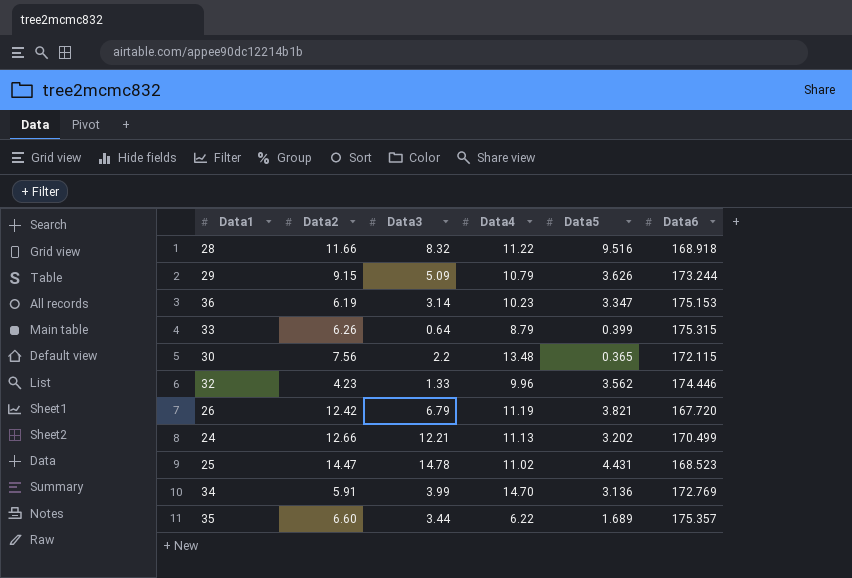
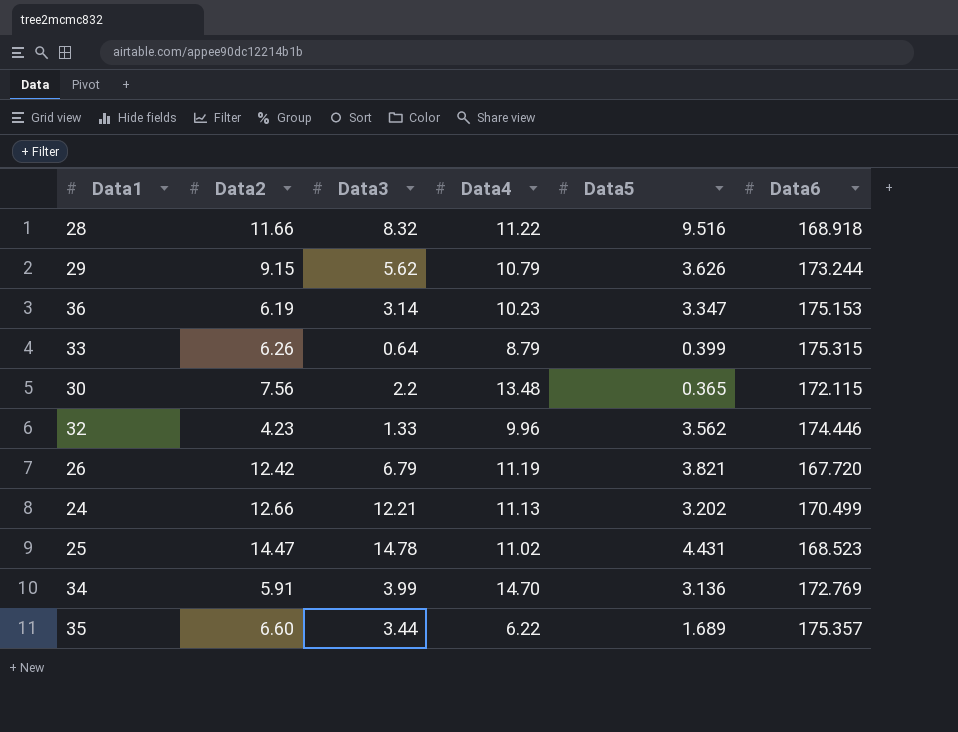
29 | Data3: 5.09 -> 5.62

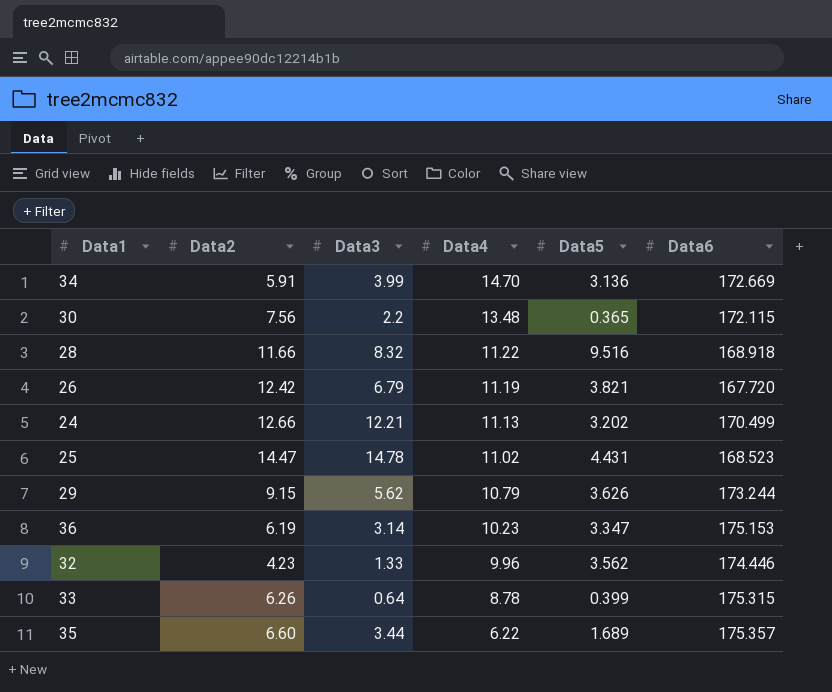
row order: none -> Data4 descending
34 | Data6: 172.769 -> 172.669
33 | Data4: 8.79 -> 8.78

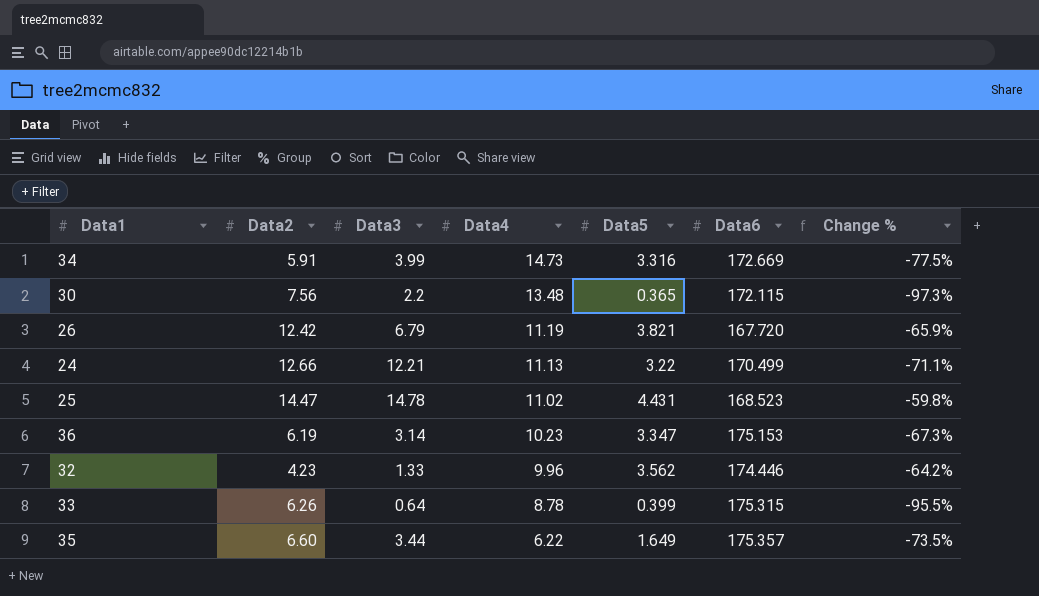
column Change % | formula: none -> ([Data5] - [Data4]) / [Data4]
row 28: 11.66 | 8.32 | 11.22 | 9.516 | 168.918 -> none
row 29: 9.15 | 5.62 | 10.79 | 3.626 | 173.244 -> none
34 | Data4: 14.70 -> 14.73
34 | Data5: 3.136 -> 3.316
24 | Data5: 3.202 -> 3.22
35 | Data5: 1.689 -> 1.649

